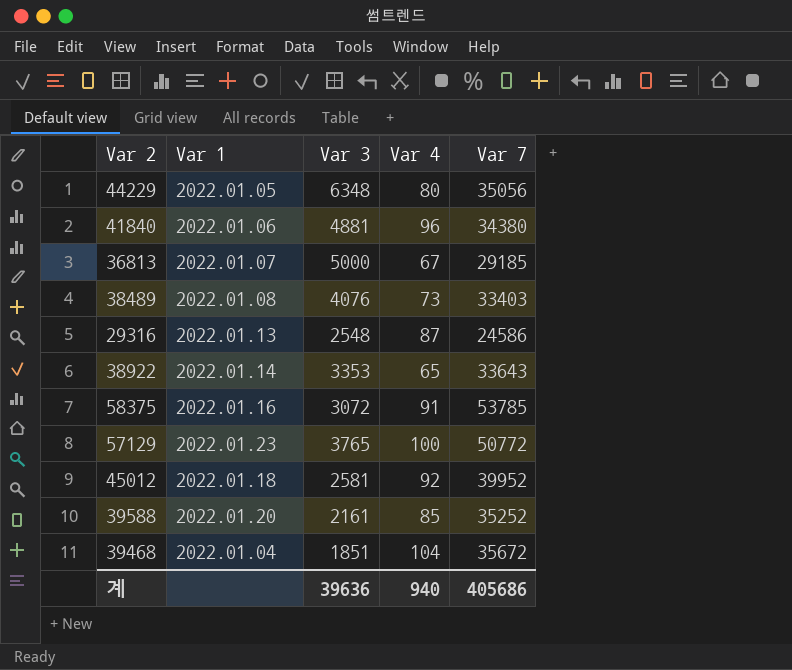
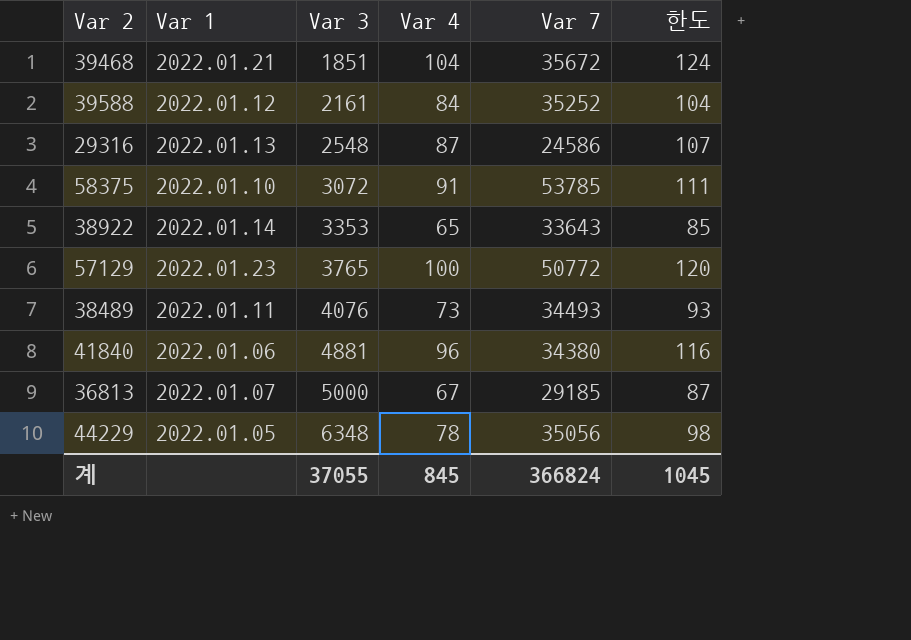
row order: none -> Var 3 ascending
column 한도 | formula: none -> [Var 4] + 20
row 45012: 2022.01.18 | 2581 | 92 | 39952 -> none
39468 | Var 1: 2022.01.04 -> 2022.01.21
39588 | Var 1: 2022.01.20 -> 2022.01.12
39588 | Var 4: 85 -> 84
58375 | Var 1: 2022.01.16 -> 2022.01.10
38489 | Var 1: 2022.01.08 -> 2022.01.11
38489 | Var 7: 33403 -> 34493
44229 | Var 4: 80 -> 78
계 | Var 3: 39636 -> 37055
계 | Var 4: 940 -> 845
계 | Var 7: 405686 -> 366824

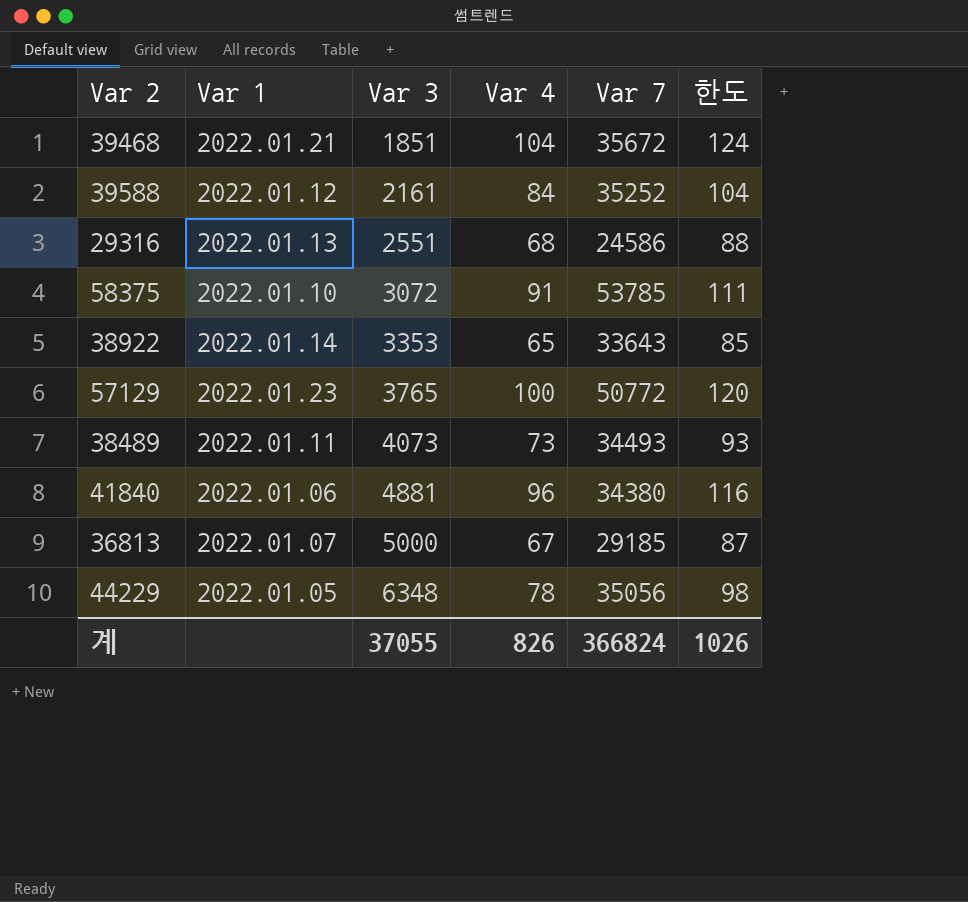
29316 | Var 3: 2548 -> 2551
29316 | Var 4: 87 -> 68
29316 | 한도: 107 -> 88
38489 | Var 3: 4076 -> 4073
계 | Var 4: 845 -> 826
계 | 한도: 1045 -> 1026

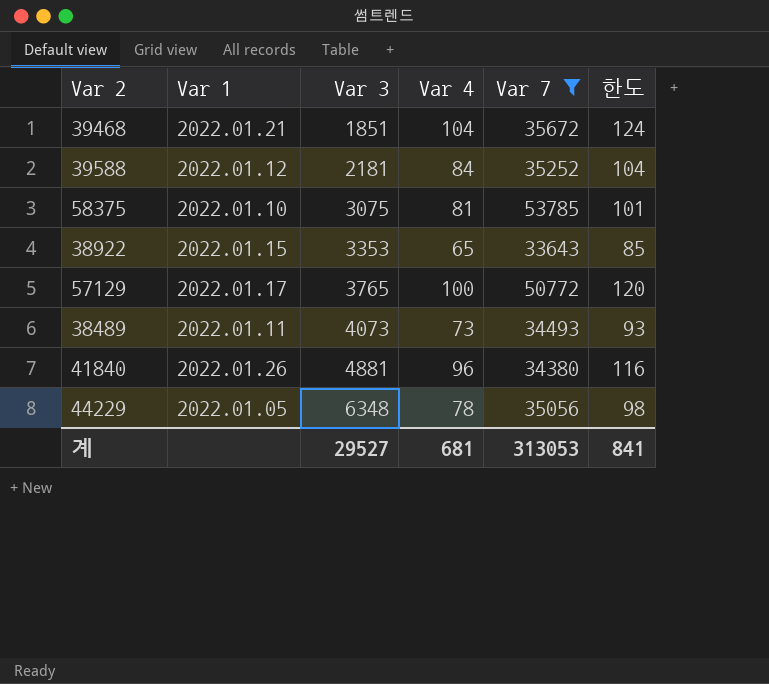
filter: none -> Var 7 >= 33643
39588 | Var 3: 2161 -> 2181
58375 | Var 3: 3072 -> 3075
58375 | Var 4: 91 -> 81
58375 | 한도: 111 -> 101
38922 | Var 1: 2022.01.14 -> 2022.01.15
57129 | Var 1: 2022.01.23 -> 2022.01.17
41840 | Var 1: 2022.01.06 -> 2022.01.26
계 | Var 3: 37055 -> 29527
계 | Var 4: 826 -> 681
계 | Var 7: 366824 -> 313053
계 | 한도: 1026 -> 841

